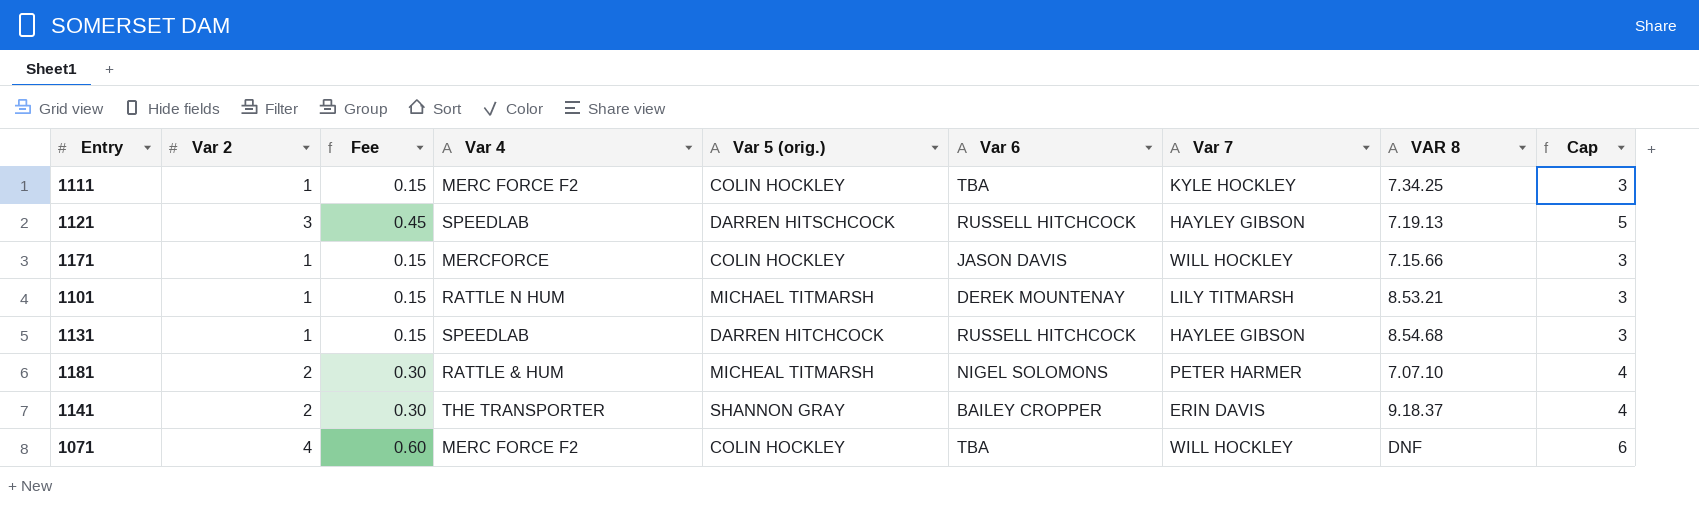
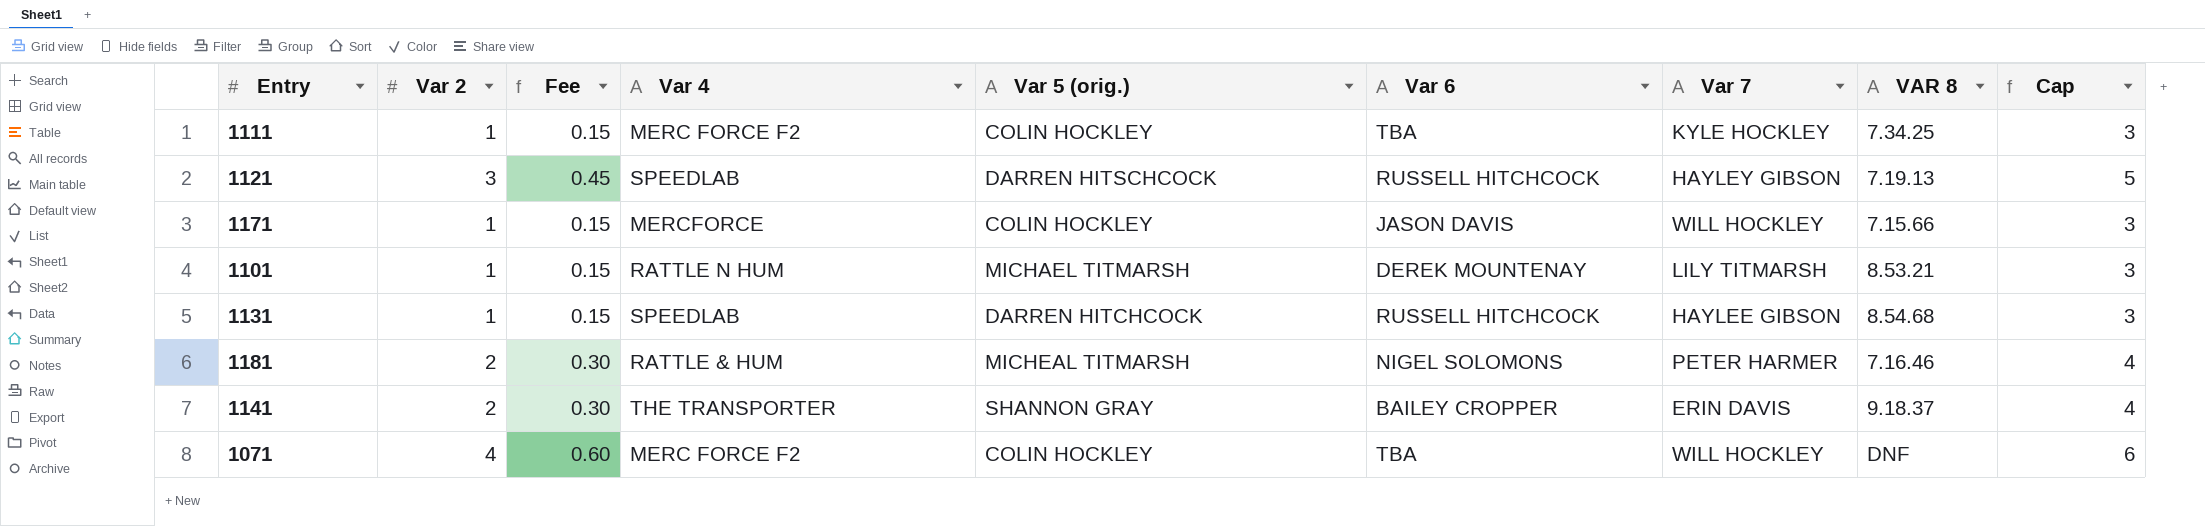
1181 | VAR 8: 7.07.10 -> 7.16.46

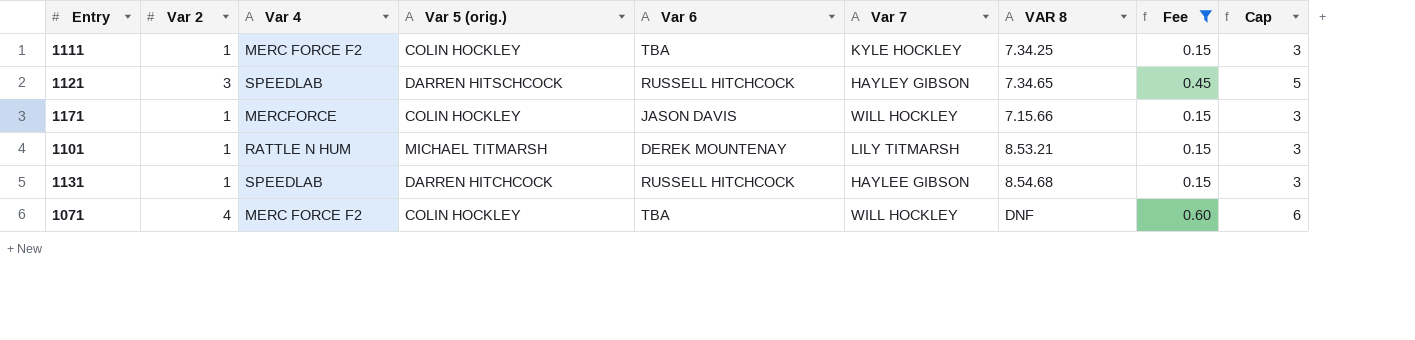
filter: none -> Fee != 0.30
column Fee | position: 3 -> 8
1121 | VAR 8: 7.19.13 -> 7.34.65

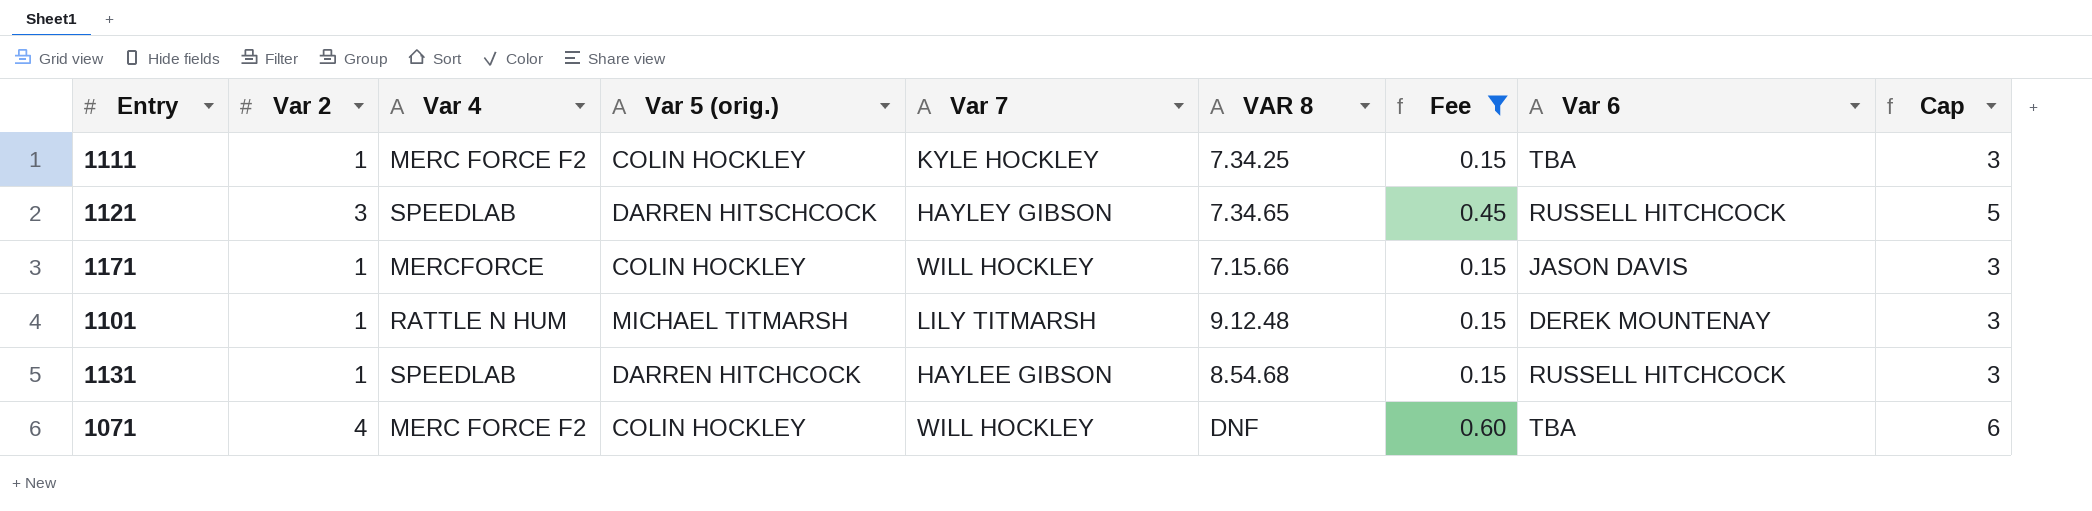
column Var 6 | position: 5 -> 8
1101 | VAR 8: 8.53.21 -> 9.12.48

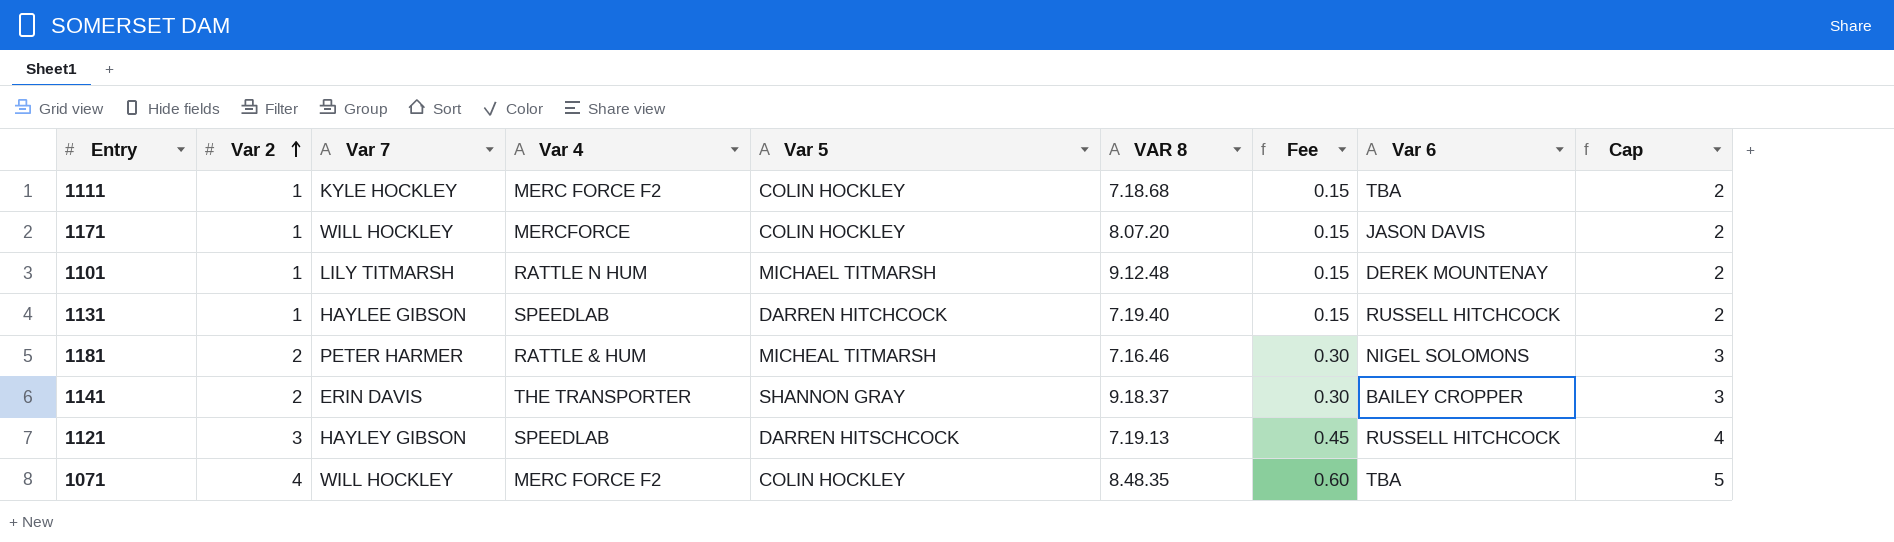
filter: Fee != 0.30 -> none
row order: none -> Var 2 ascending
column Var 7 | position: 5 -> 3
column name: Var 5 (orig.) -> Var 5
column Cap | formula: [Var 2] + 2 -> [Var 2] + 1
1111 | VAR 8: 7.34.25 -> 7.18.68
1171 | VAR 8: 7.15.66 -> 8.07.20
1131 | VAR 8: 8.54.68 -> 7.19.40
1121 | VAR 8: 7.34.65 -> 7.19.13
1071 | VAR 8: DNF -> 8.48.35

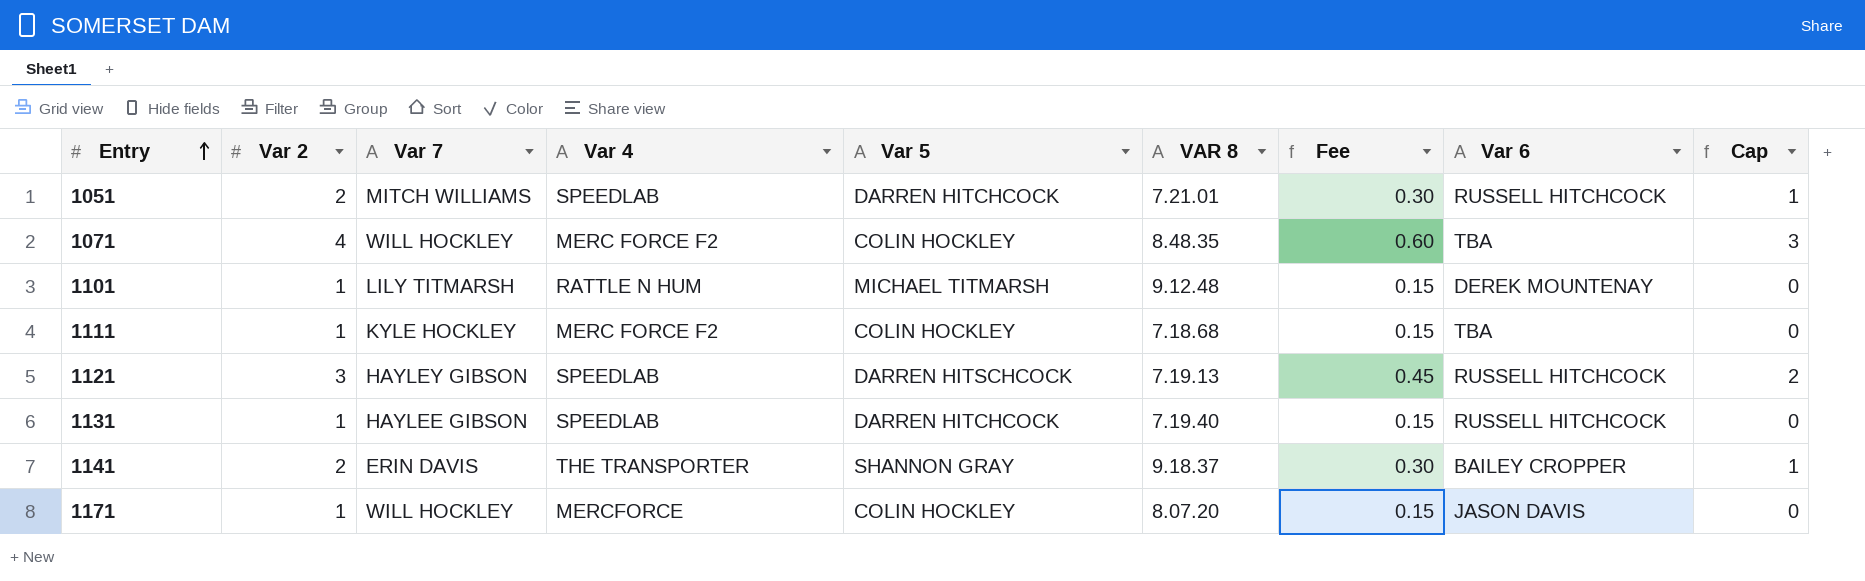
row order: Var 2 ascending -> Entry ascending
column Cap | formula: [Var 2] + 1 -> [Var 2] - 1
row 1181: 2 | PETER HARMER | RATTLE & HUM | MICHEAL TITMARSH | 7.16.46 | 0.30 | NIGEL SOLOMONS | 3 -> none
row 1051: none -> 2 | MITCH WILLIAMS | SPEEDLAB | DARREN HITCHCOCK | 7.21.01 | 0.30 | RUSSELL HITCHCOCK | 1

